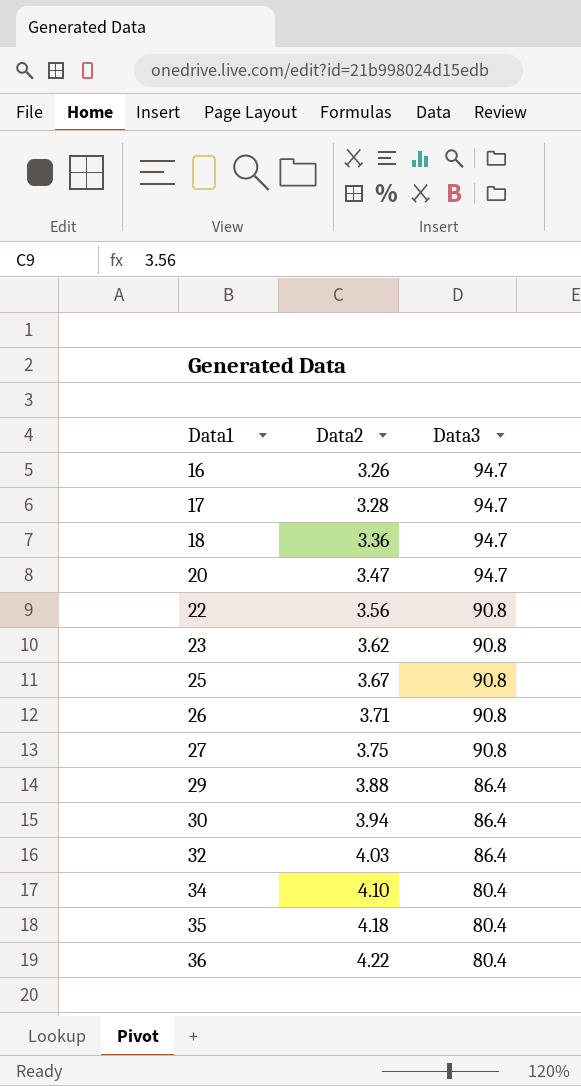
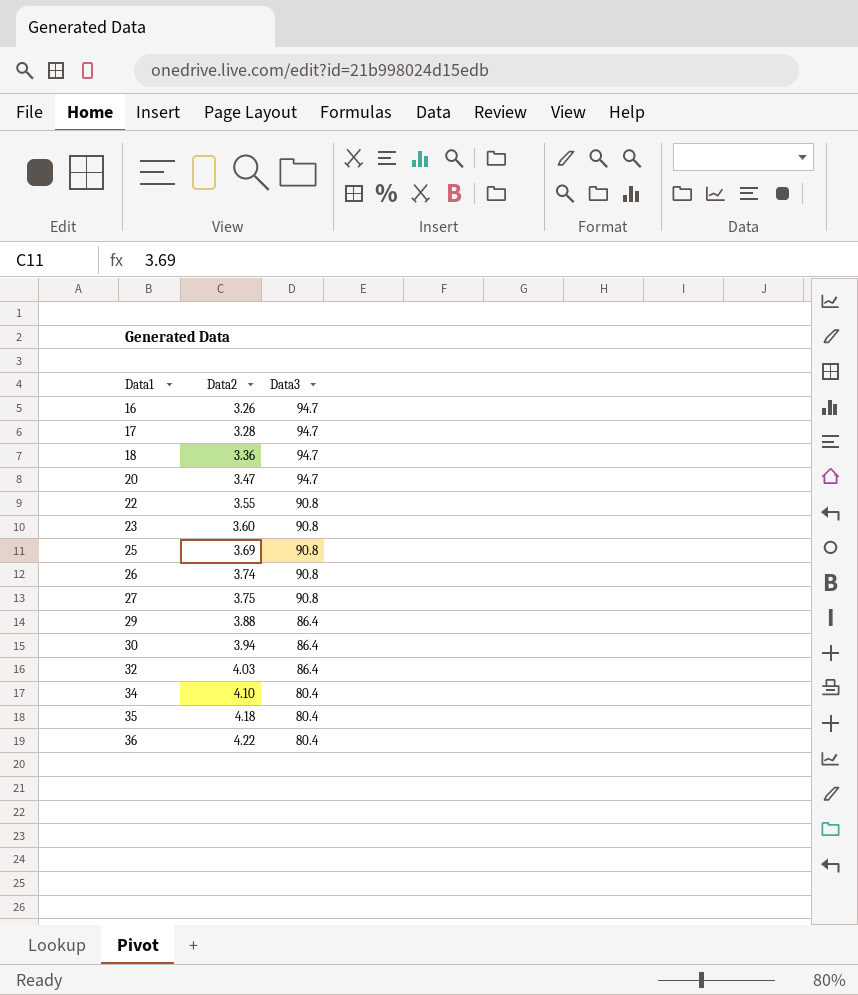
22 | Data2: 3.56 -> 3.55
23 | Data2: 3.62 -> 3.60
25 | Data2: 3.67 -> 3.69
26 | Data2: 3.71 -> 3.74

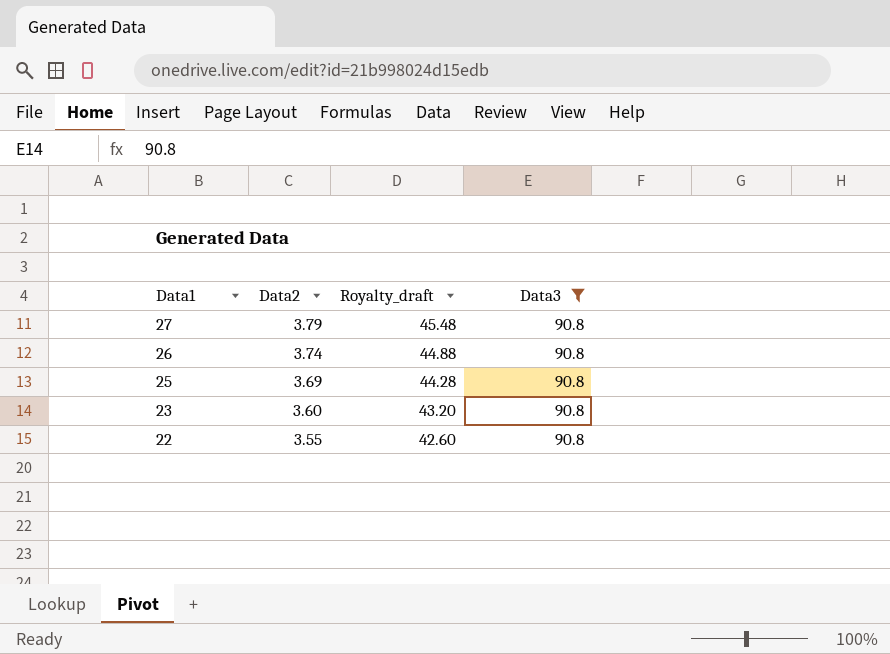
filter: none -> Data3 = 90.8
row order: Data1 ascending -> Data1 descending
column Royalty_draft | formula: none -> [Data2] * 12
27 | Data2: 3.75 -> 3.79

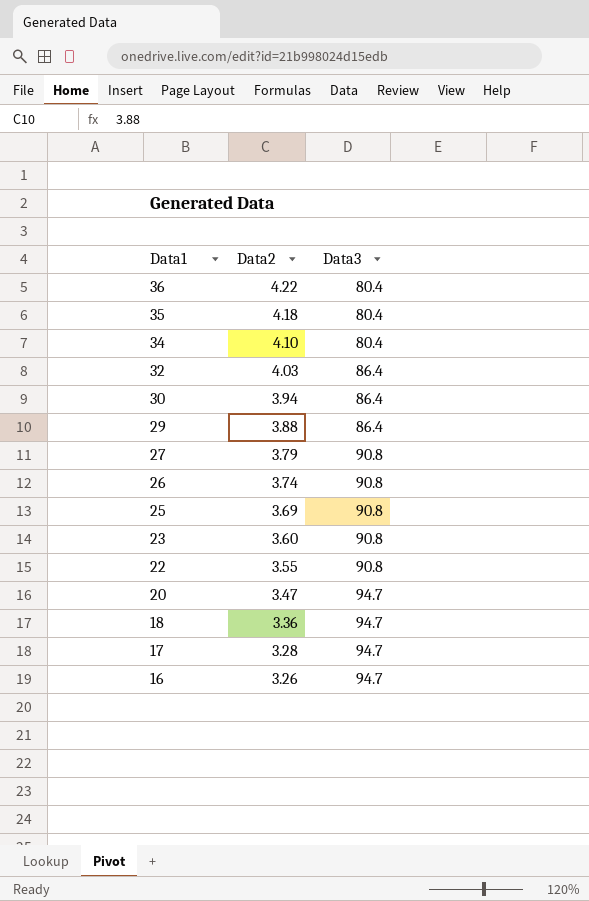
filter: Data3 = 90.8 -> none
column Royalty_draft | formula: [Data2] * 12 -> none

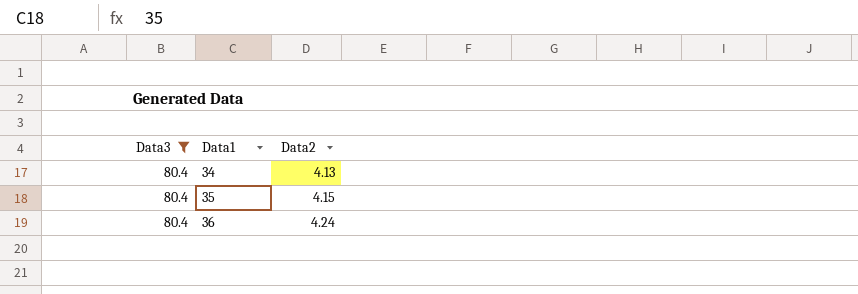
filter: none -> Data3 = 80.4
row order: Data1 descending -> Data1 ascending
column Data3 | position: 3 -> 1
34 | Data2: 4.10 -> 4.13
35 | Data2: 4.18 -> 4.15
36 | Data2: 4.22 -> 4.24

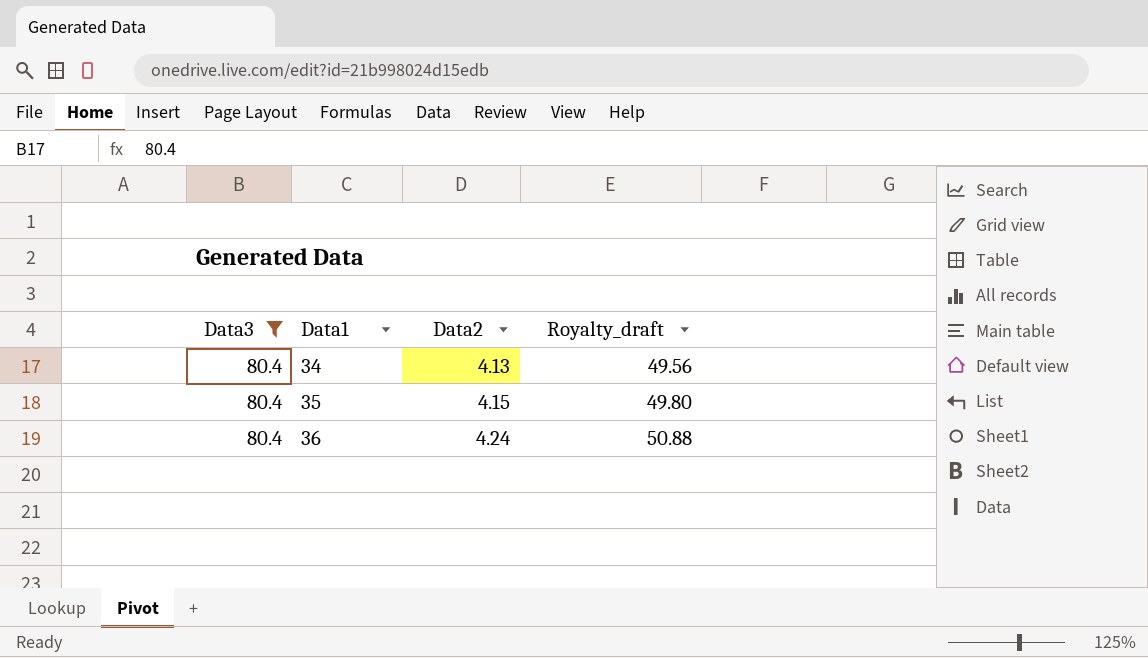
column Royalty_draft | formula: none -> [Data2] * 12

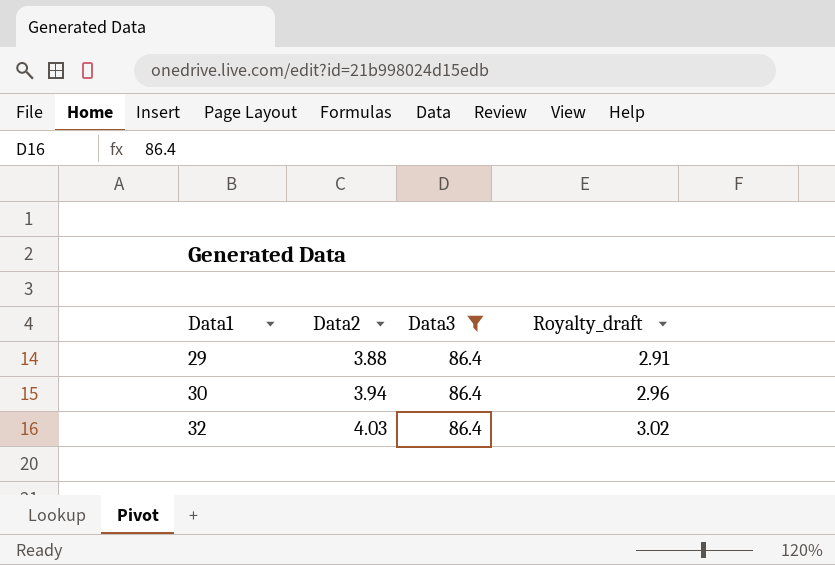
filter: Data3 = 80.4 -> Data3 = 86.4
column Data3 | position: 1 -> 3
column Royalty_draft | formula: [Data2] * 12 -> [Data2] * 0.75

